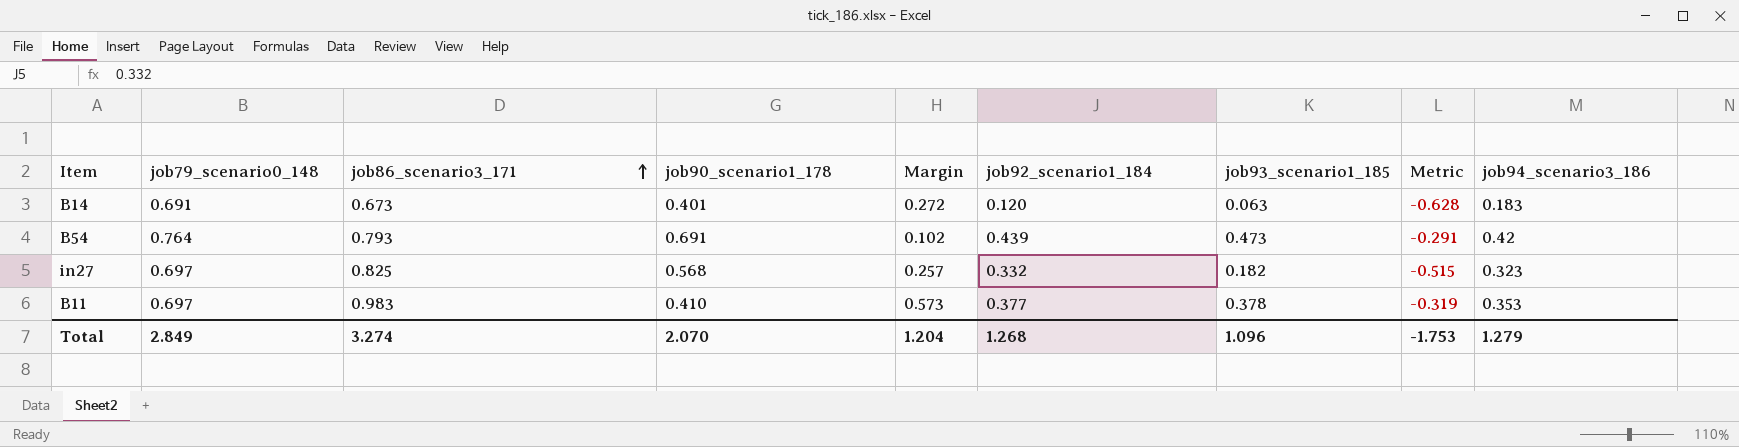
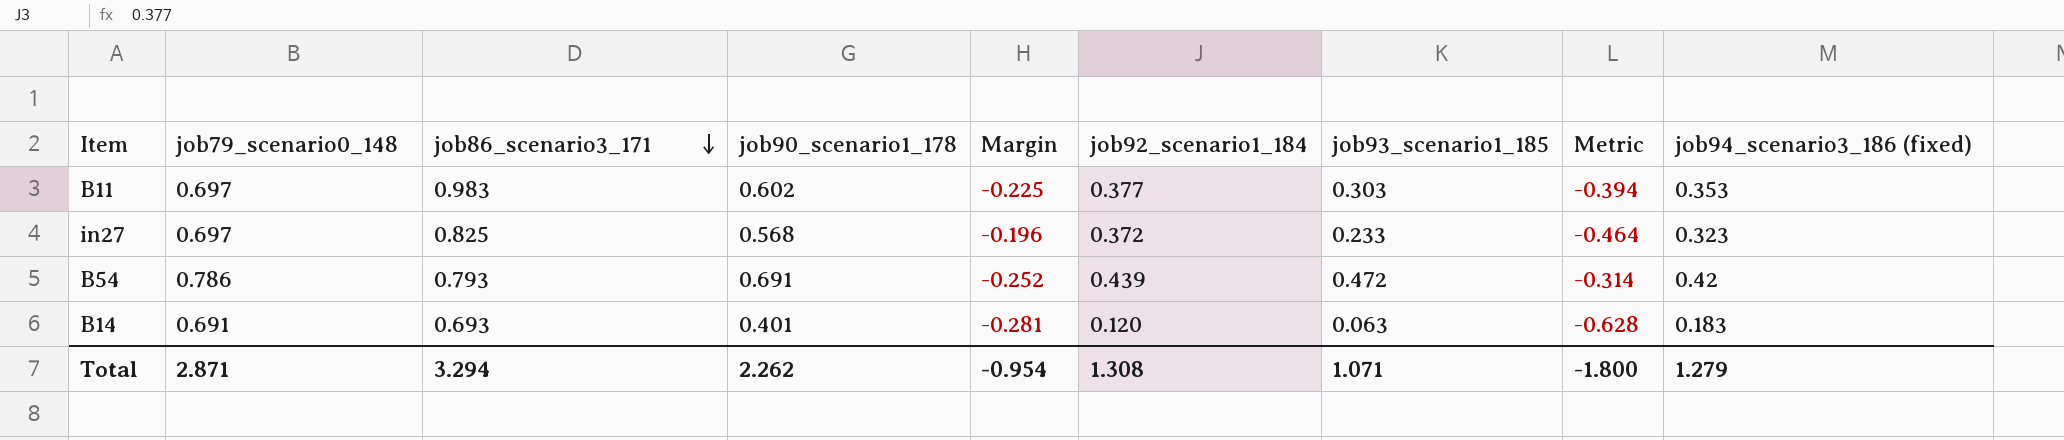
row order: job86_scenario3_171 ascending -> job86_scenario3_171 descending
column Margin | formula: [job86_scenario3_171] - [job90_scenario1_178] -> [job92_scenario1_184] - [job90_scenario1_178]
column name: job94_scenario3_186 -> job94_scenario3_186 (fixed)
B11 | job90_scenario1_178: 0.410 -> 0.602
B11 | job93_scenario1_185: 0.378 -> 0.303
B11 | Metric: -0.319 -> -0.394
in27 | job92_scenario1_184: 0.332 -> 0.372
in27 | job93_scenario1_185: 0.182 -> 0.233
in27 | Metric: -0.515 -> -0.464
B54 | job79_scenario0_148: 0.764 -> 0.786
B54 | job93_scenario1_185: 0.473 -> 0.472
B54 | Metric: -0.291 -> -0.314
B14 | job86_scenario3_171: 0.673 -> 0.693
Total | job79_scenario0_148: 2.849 -> 2.871
Total | job86_scenario3_171: 3.274 -> 3.294
Total | job90_scenario1_178: 2.070 -> 2.262
Total | Margin: 1.204 -> -0.954
Total | job92_scenario1_184: 1.268 -> 1.308
Total | job93_scenario1_185: 1.096 -> 1.071
Total | Metric: -1.753 -> -1.800

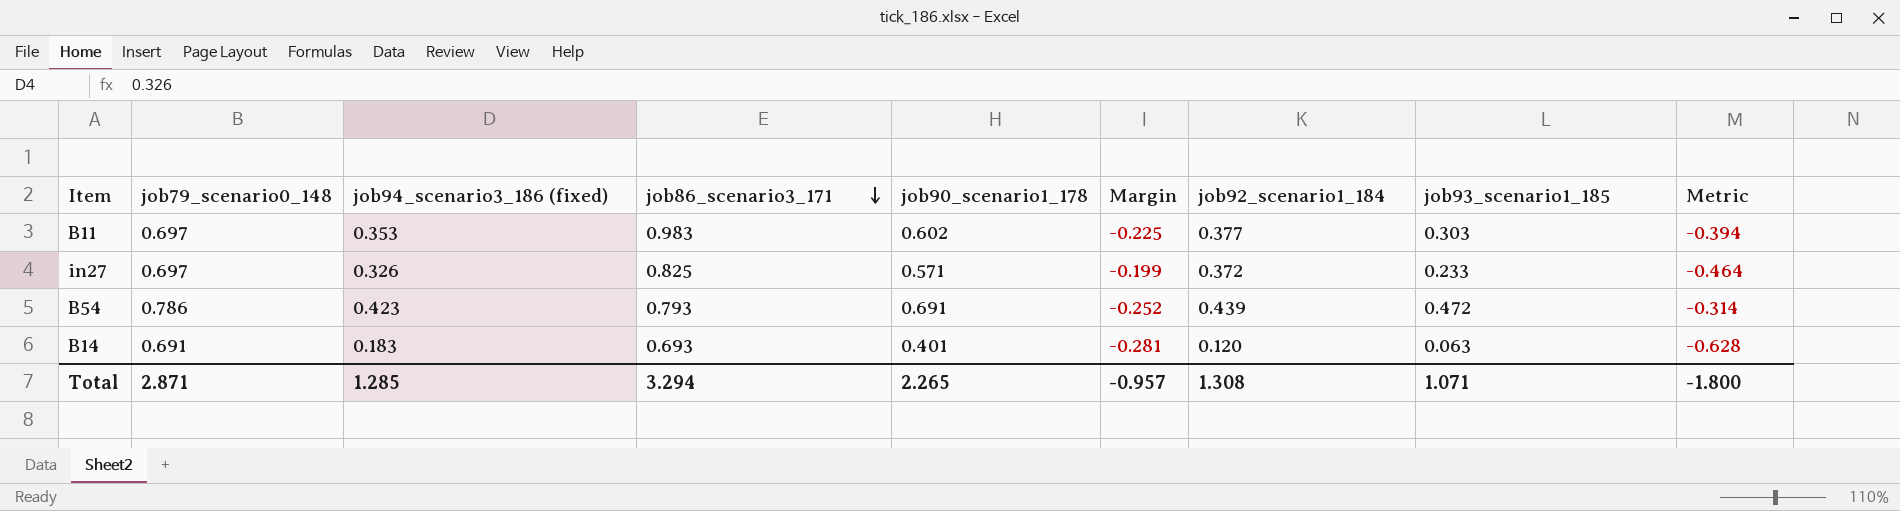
column job94_scenario3_186 (fixed) | position: 9 -> 3
in27 | job94_scenario3_186 (fixed): 0.323 -> 0.326
in27 | job90_scenario1_178: 0.568 -> 0.571
in27 | Margin: -0.196 -> -0.199
B54 | job94_scenario3_186 (fixed): 0.42 -> 0.423
Total | job94_scenario3_186 (fixed): 1.279 -> 1.285
Total | job90_scenario1_178: 2.262 -> 2.265
Total | Margin: -0.954 -> -0.957

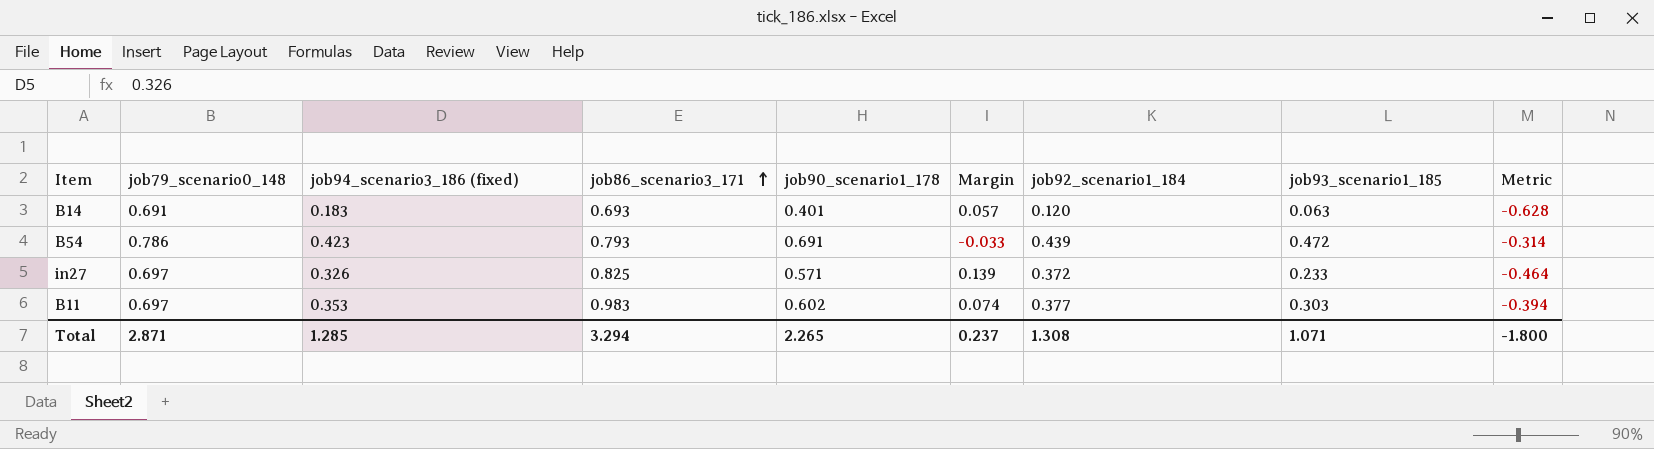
row order: job86_scenario3_171 descending -> job86_scenario3_171 ascending
column Margin | formula: [job92_scenario1_184] - [job90_scenario1_178] -> [job92_scenario1_184] - [job93_scenario1_185]
Total | Margin: -0.957 -> 0.237

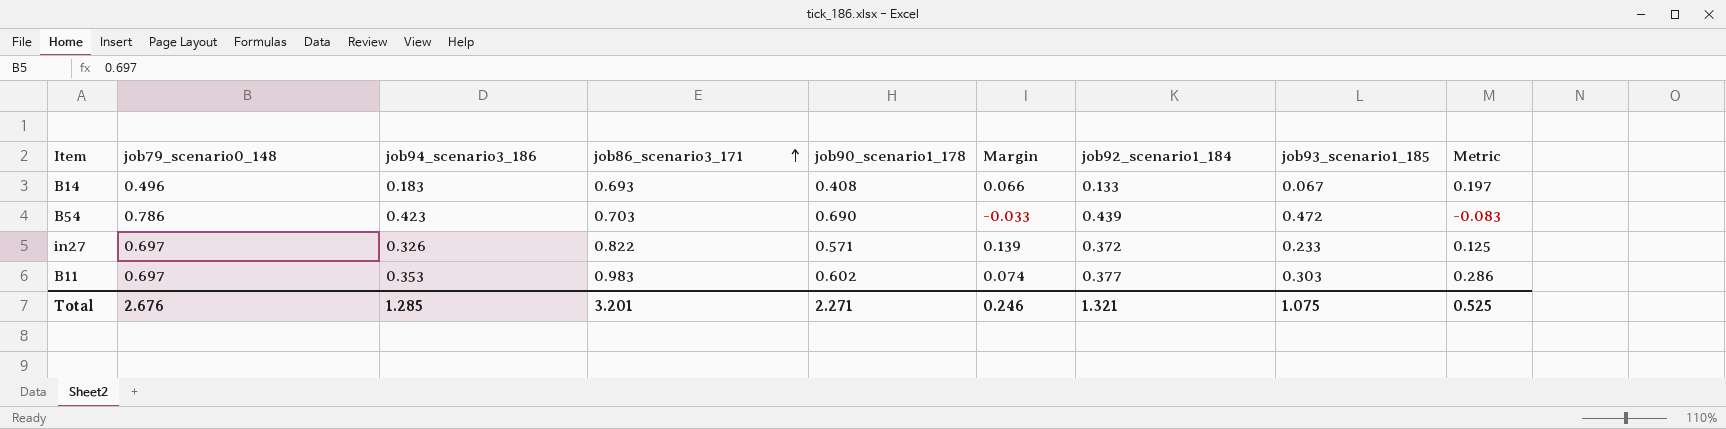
column name: job94_scenario3_186 (fixed) -> job94_scenario3_186
column Metric | formula: [job93_scenario1_185] - [job79_scenario0_148] -> [job86_scenario3_171] - [job79_scenario0_148]
B14 | job79_scenario0_148: 0.691 -> 0.496
B14 | job90_scenario1_178: 0.401 -> 0.408
B14 | Margin: 0.057 -> 0.066
B14 | job92_scenario1_184: 0.120 -> 0.133
B14 | job93_scenario1_185: 0.063 -> 0.067
B54 | job86_scenario3_171: 0.793 -> 0.703
B54 | job90_scenario1_178: 0.691 -> 0.690
in27 | job86_scenario3_171: 0.825 -> 0.822
Total | job79_scenario0_148: 2.871 -> 2.676
Total | job86_scenario3_171: 3.294 -> 3.201
Total | job90_scenario1_178: 2.265 -> 2.271
Total | Margin: 0.237 -> 0.246
Total | job92_scenario1_184: 1.308 -> 1.321
Total | job93_scenario1_185: 1.071 -> 1.075
Total | Metric: -1.800 -> 0.525

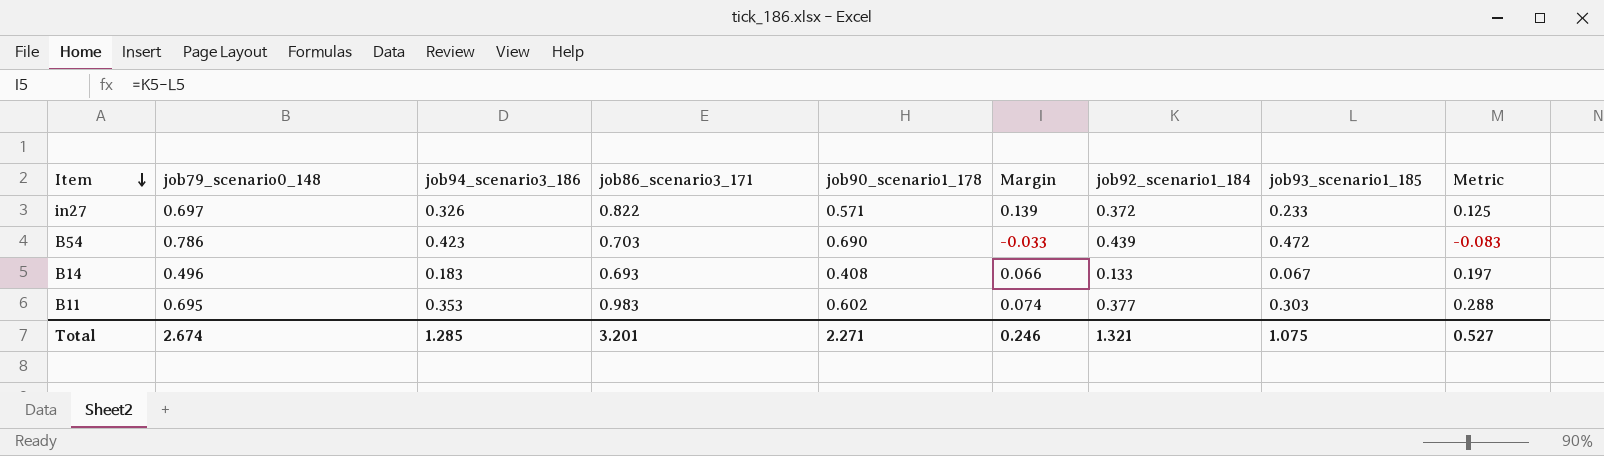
row order: job86_scenario3_171 ascending -> Item descending
B11 | job79_scenario0_148: 0.697 -> 0.695
B11 | Metric: 0.286 -> 0.288
Total | job79_scenario0_148: 2.676 -> 2.674
Total | Metric: 0.525 -> 0.527

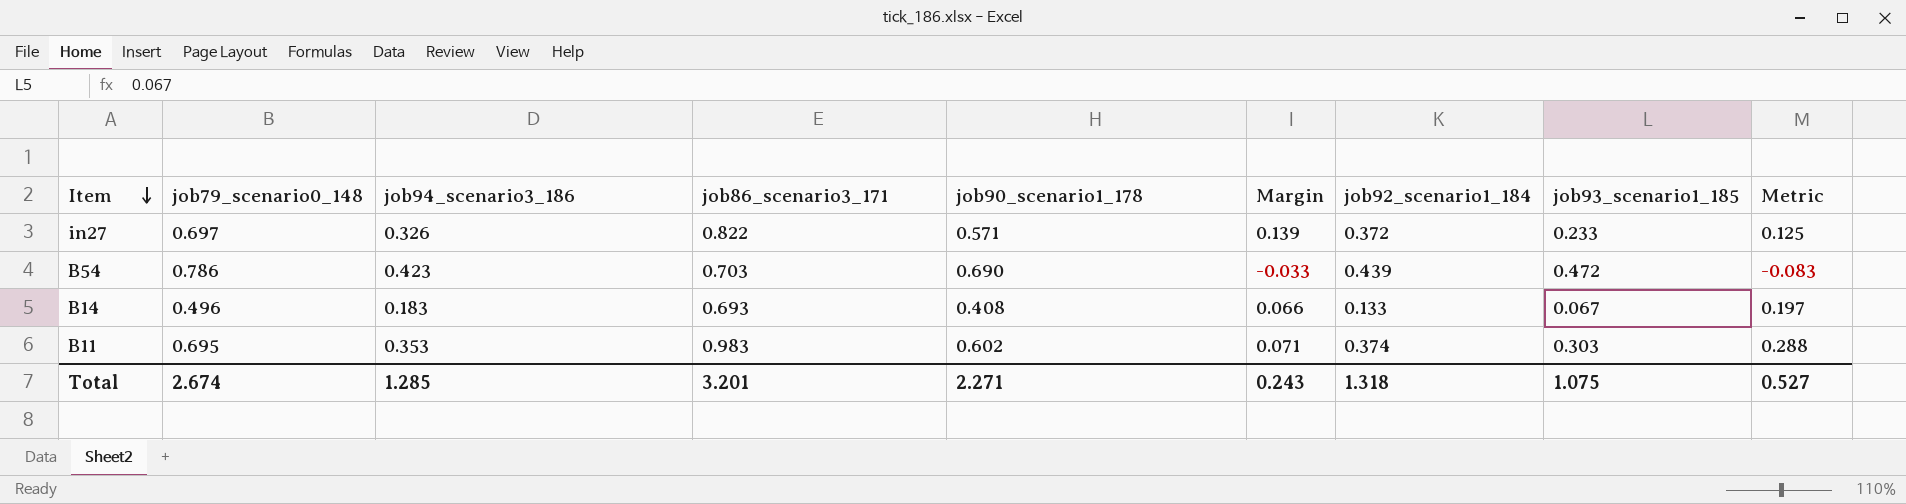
B11 | Margin: 0.074 -> 0.071
B11 | job92_scenario1_184: 0.377 -> 0.374
Total | Margin: 0.246 -> 0.243
Total | job92_scenario1_184: 1.321 -> 1.318

